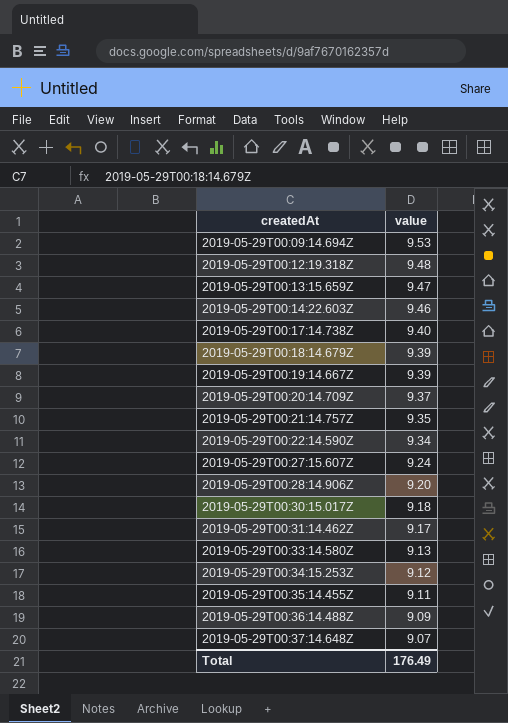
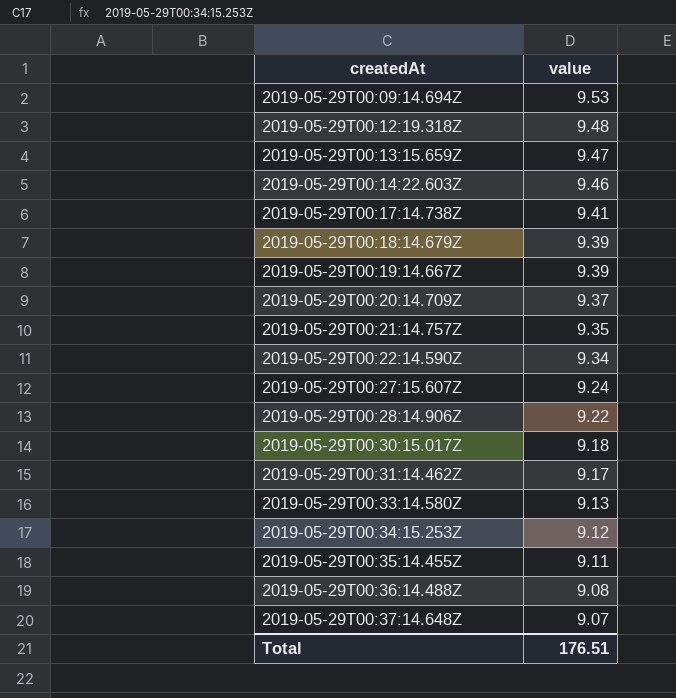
2019-05-29T00:17:14.738Z | value: 9.40 -> 9.41
2019-05-29T00:28:14.906Z | value: 9.20 -> 9.22
2019-05-29T00:36:14.488Z | value: 9.09 -> 9.08
Total | value: 176.49 -> 176.51

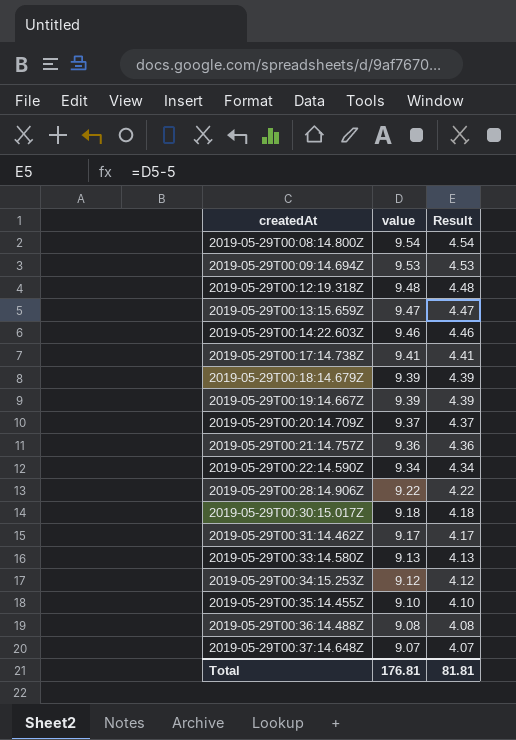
column Result | formula: none -> [value] - 5
row 2019-05-29T00:27:15.607Z: 9.24 -> none
row 2019-05-29T00:08:14.800Z: none -> 9.54 | 4.54
2019-05-29T00:21:14.757Z | value: 9.35 -> 9.36
2019-05-29T00:35:14.455Z | value: 9.11 -> 9.10
Total | value: 176.51 -> 176.81

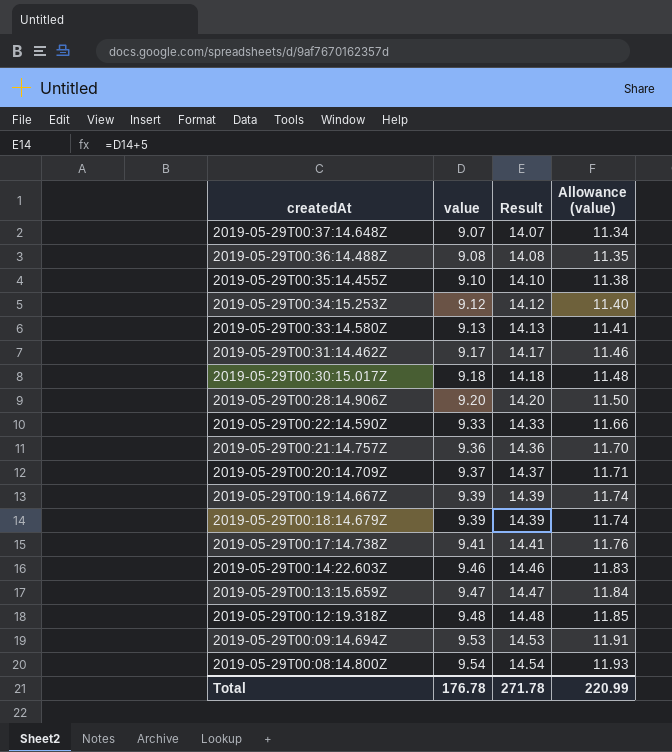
row order: createdAt ascending -> createdAt descending
column Result | formula: [value] - 5 -> [value] + 5
column Allowance (value) | formula: none -> [value] * 1.25
2019-05-29T00:28:14.906Z | value: 9.22 -> 9.20
2019-05-29T00:22:14.590Z | value: 9.34 -> 9.33
Total | value: 176.81 -> 176.78
Total | Result: 81.81 -> 271.78

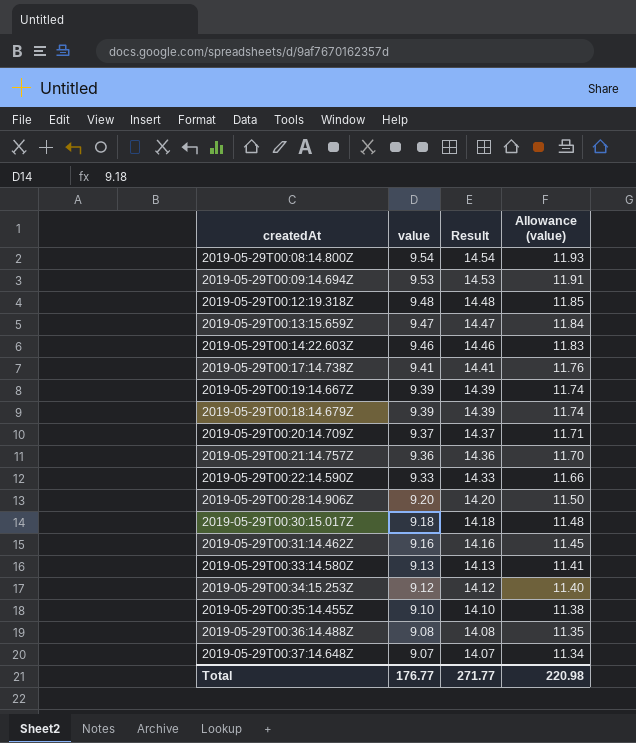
row order: createdAt descending -> value descending
2019-05-29T00:31:14.462Z | value: 9.17 -> 9.16
2019-05-29T00:31:14.462Z | Result: 14.17 -> 14.16
2019-05-29T00:31:14.462Z | Allowance (value): 11.46 -> 11.45
Total | value: 176.78 -> 176.77
Total | Result: 271.78 -> 271.77
Total | Allowance (value): 220.99 -> 220.98

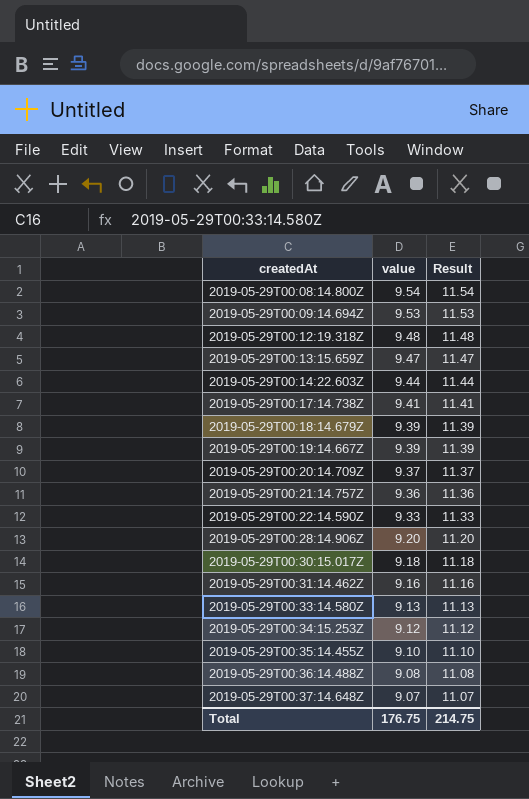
row order: value descending -> createdAt ascending
column Allowance (value) | formula: [value] * 1.25 -> none
column Result | formula: [value] + 5 -> [value] + 2
2019-05-29T00:14:22.603Z | value: 9.46 -> 9.44
Total | value: 176.77 -> 176.75
Total | Result: 271.77 -> 214.75

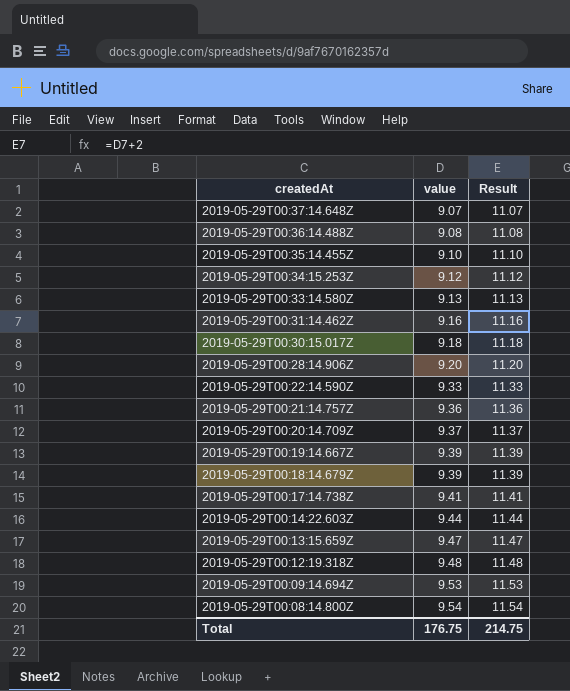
row order: createdAt ascending -> createdAt descending

